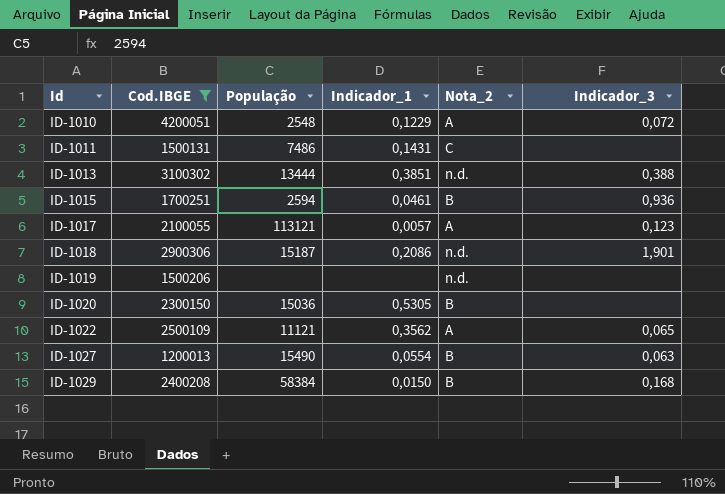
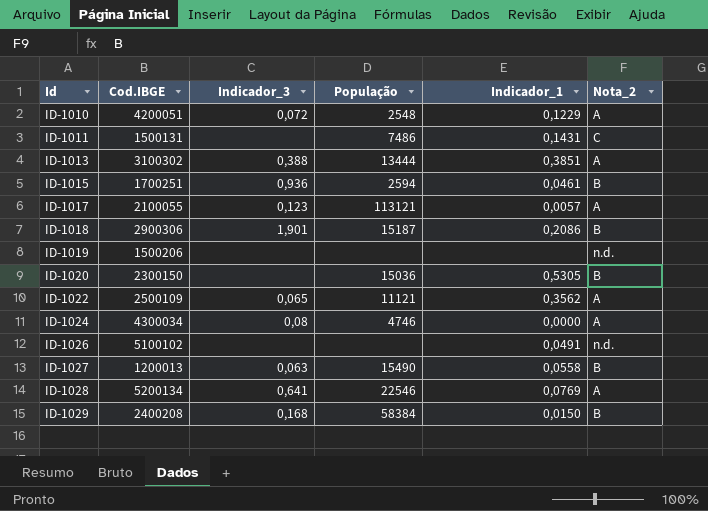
filter: Cod.IBGE <= 4200051 -> none
column Indicador_3 | position: 6 -> 3
ID-1013 | Nota_2: n.d. -> A
ID-1018 | Nota_2: n.d. -> B
ID-1027 | Indicador_1: 0,0554 -> 0,0558

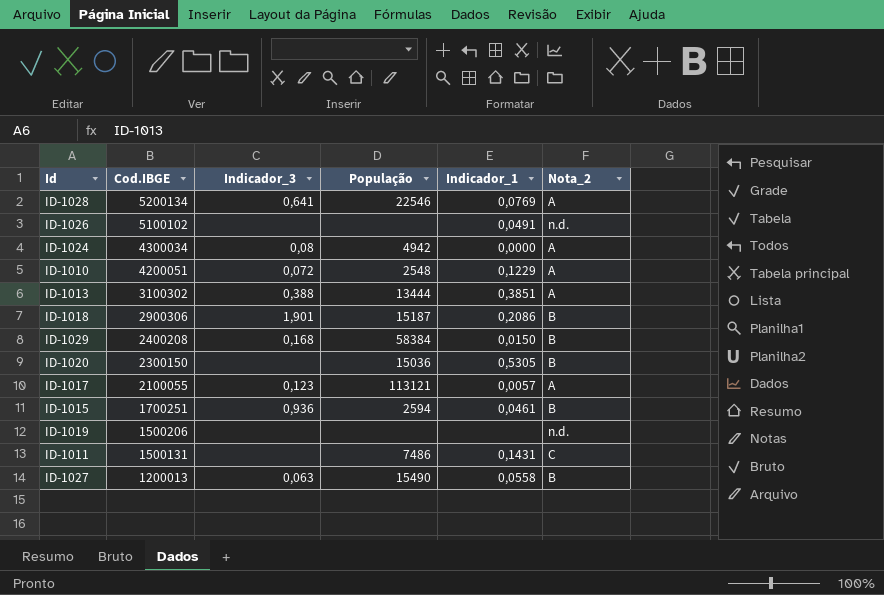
row order: Id ascending -> Cod.IBGE descending
row ID-1022: 2500109 | 0,065 | 11121 | 0,3562 | A -> none
ID-1024 | População: 4746 -> 4942

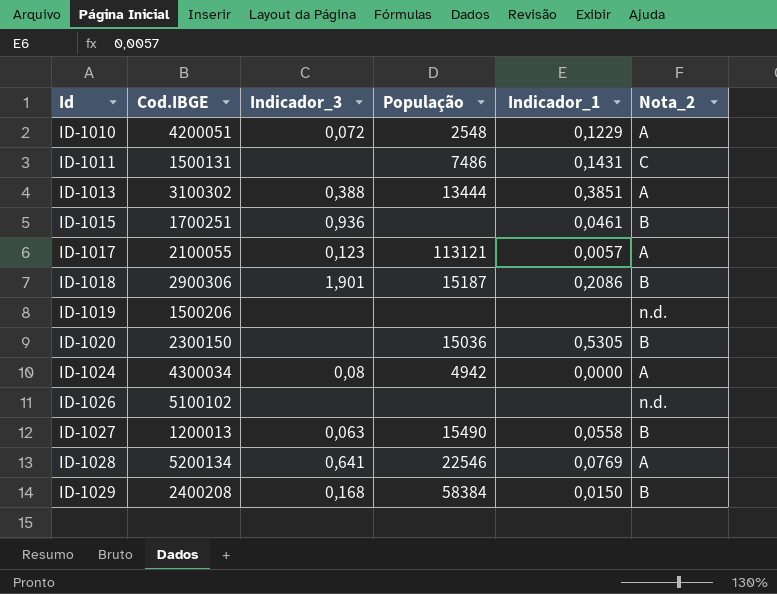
row order: Cod.IBGE descending -> Id ascending
ID-1015 | População: 2594 -> none
ID-1026 | Indicador_1: 0,0491 -> none

